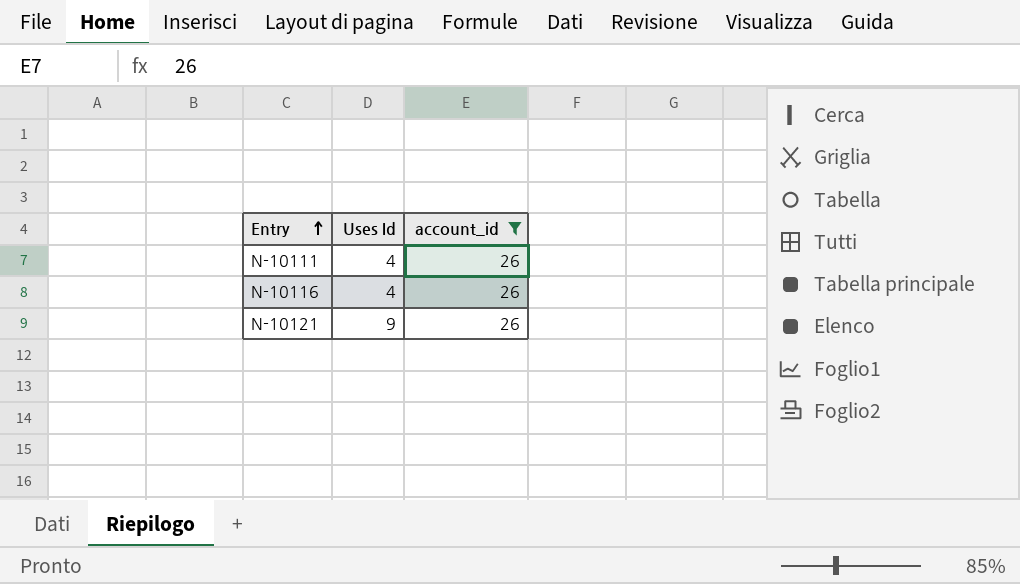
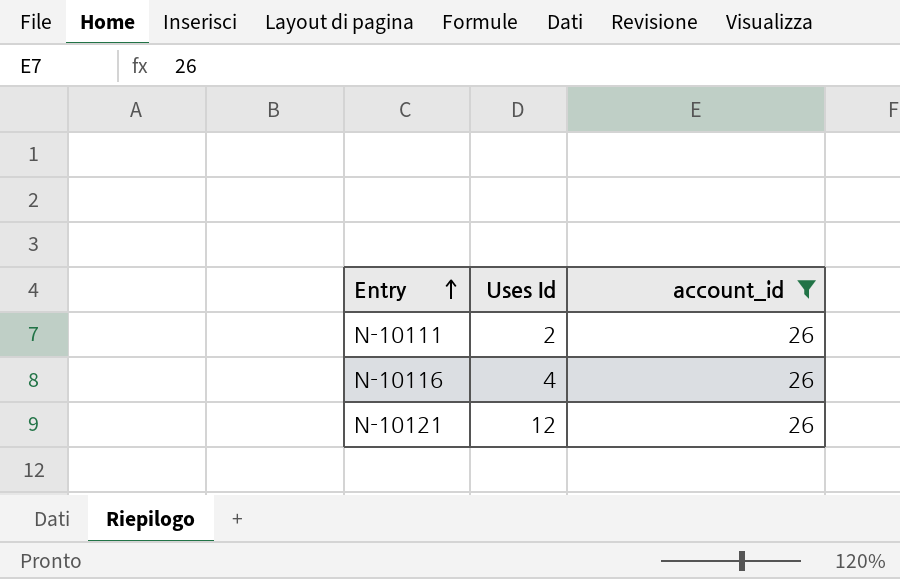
N-10111 | Uses Id: 4 -> 2
N-10121 | Uses Id: 9 -> 12

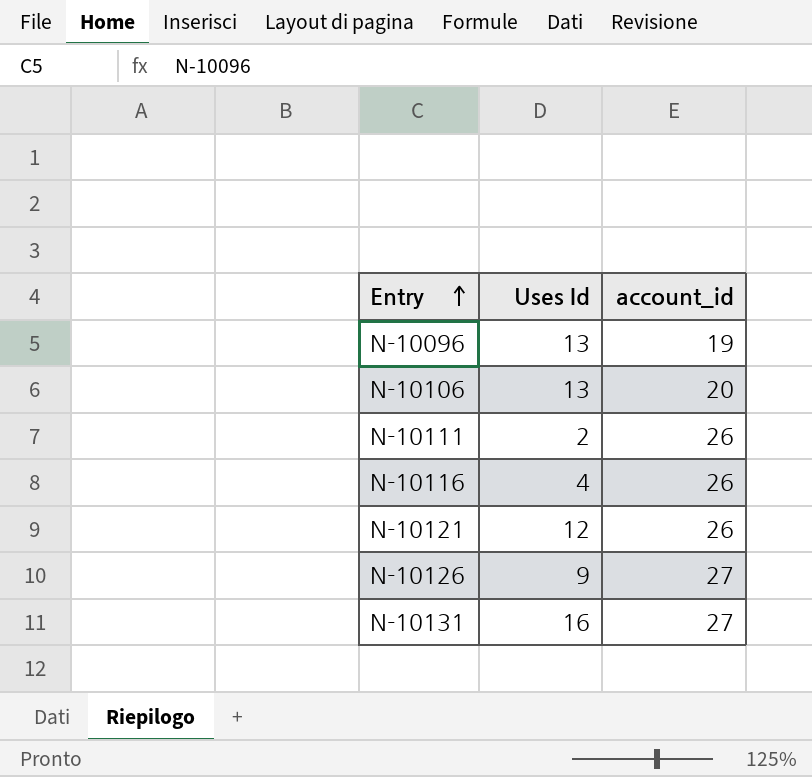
filter: account_id = 26 -> none

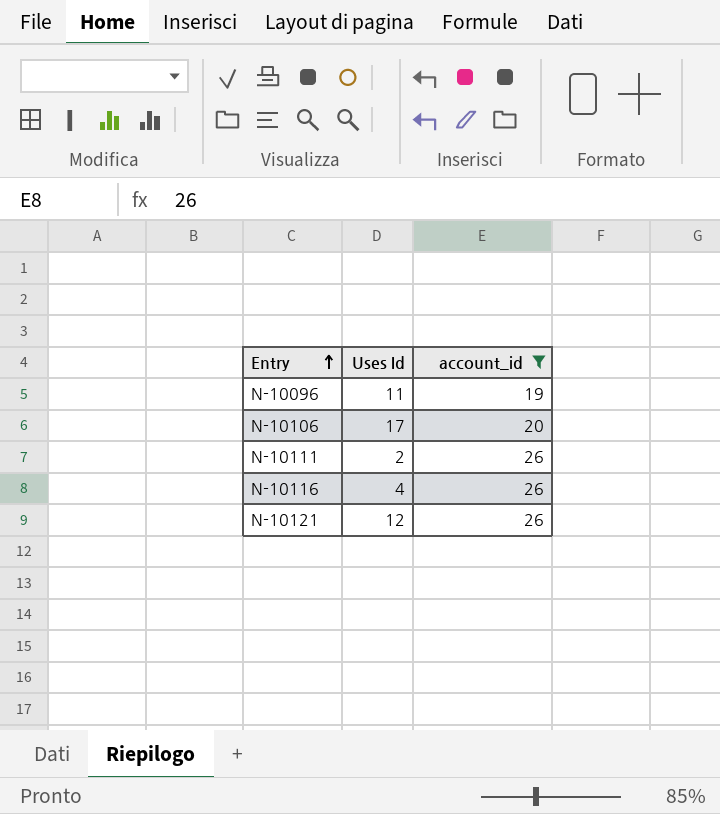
filter: none -> account_id != 27
N-10096 | Uses Id: 13 -> 11
N-10106 | Uses Id: 13 -> 17

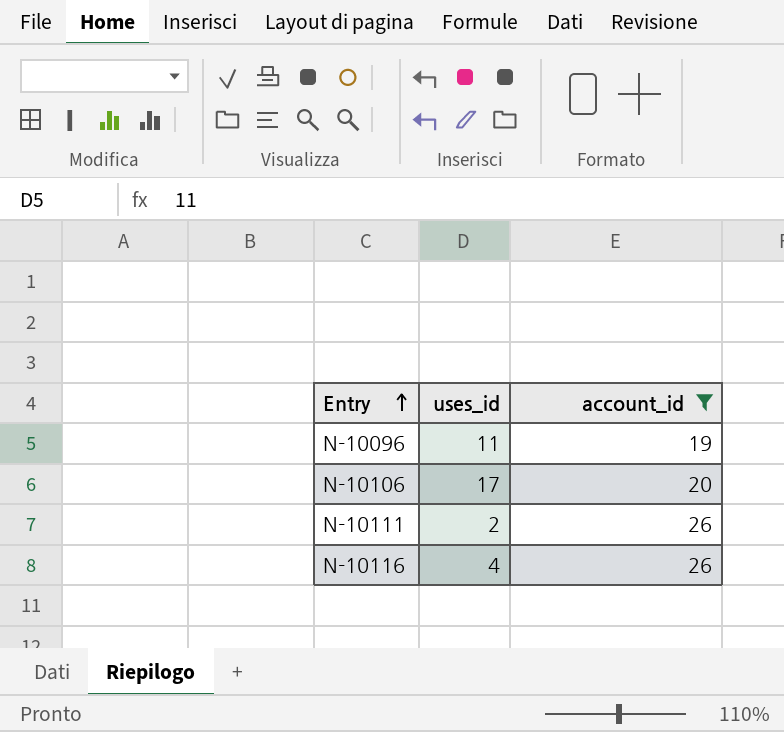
column name: Uses Id -> uses_id
row N-10121: 12 | 26 -> none

